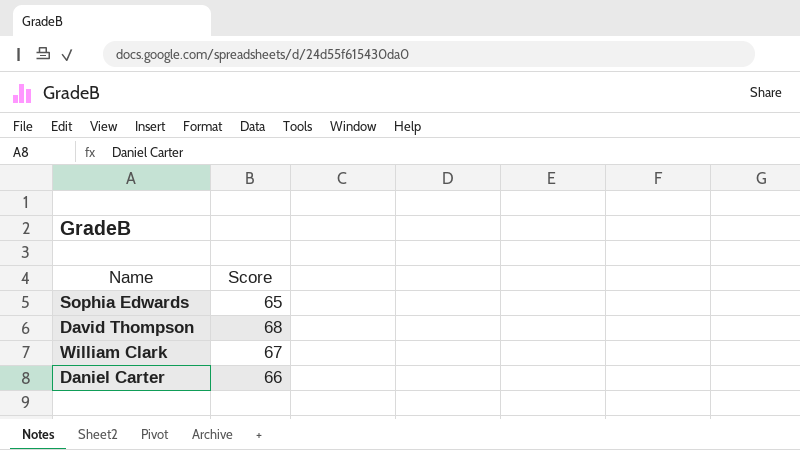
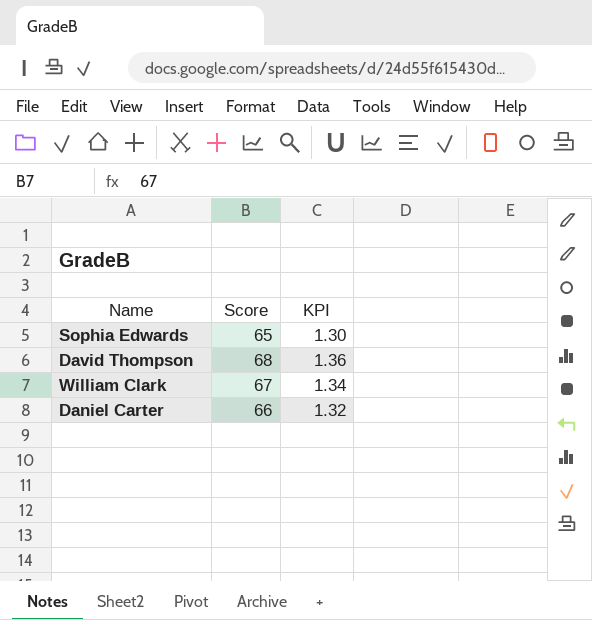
column KPI | formula: none -> [Score] * 0.02

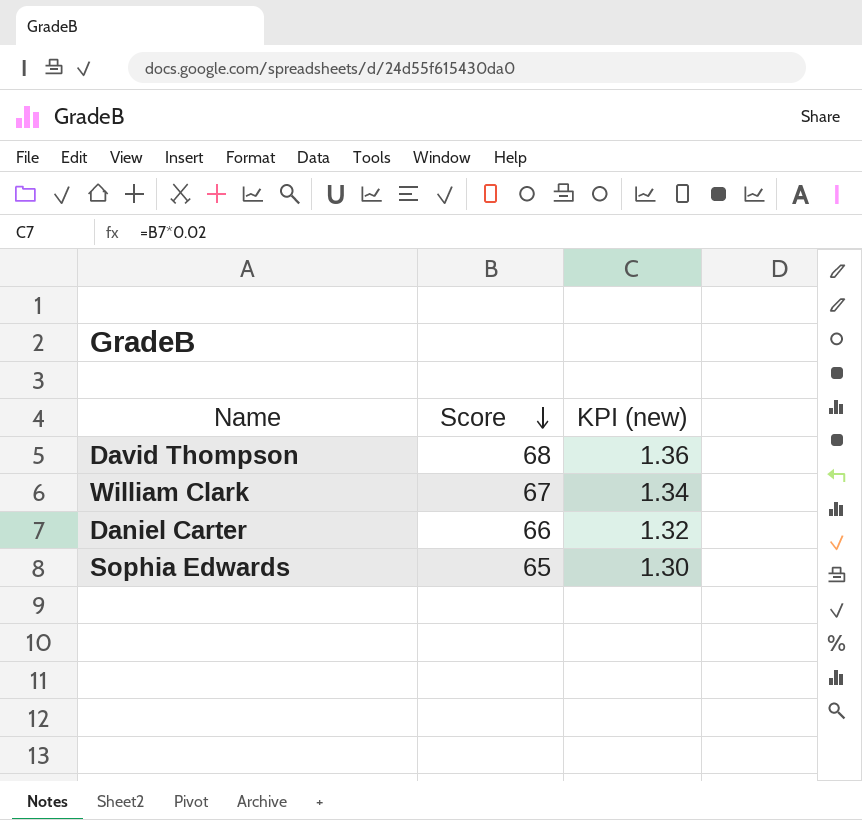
row order: none -> Score descending
column name: KPI -> KPI (new)

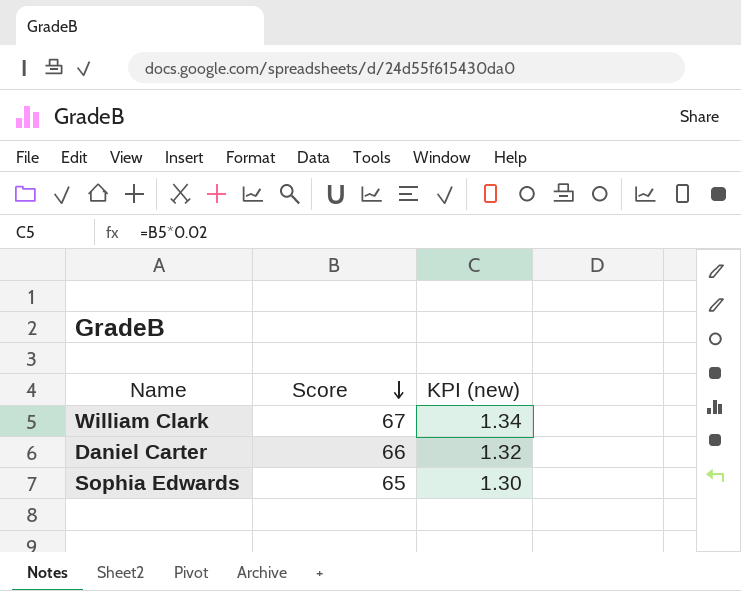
row David Thompson: 68 | 1.36 -> none

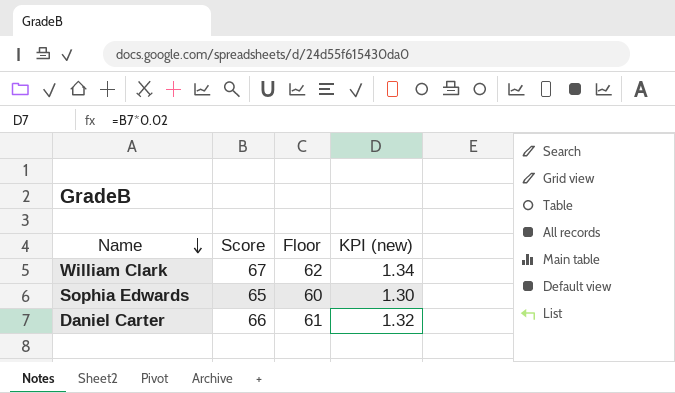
row order: Score descending -> Name descending
column Floor | formula: none -> [Score] - 5

